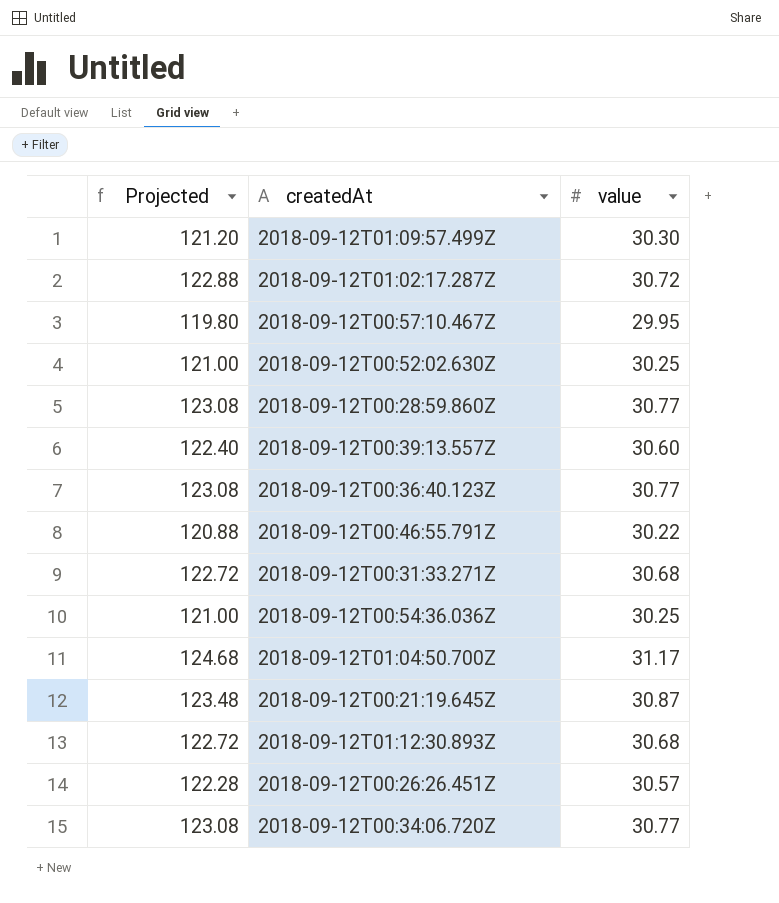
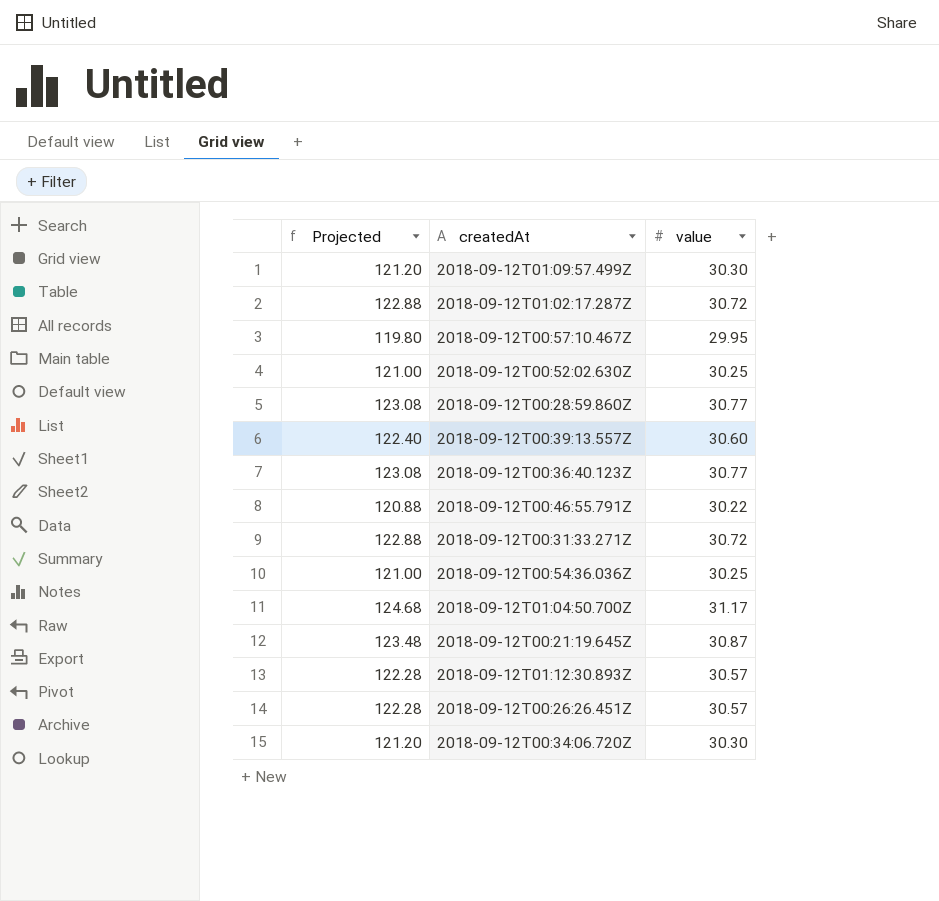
2018-09-12T00:31:33.271Z | Projected: 122.72 -> 122.88
2018-09-12T00:31:33.271Z | value: 30.68 -> 30.72
2018-09-12T01:12:30.893Z | Projected: 122.72 -> 122.28
2018-09-12T01:12:30.893Z | value: 30.68 -> 30.57
2018-09-12T00:34:06.720Z | Projected: 123.08 -> 121.20
2018-09-12T00:34:06.720Z | value: 30.77 -> 30.30

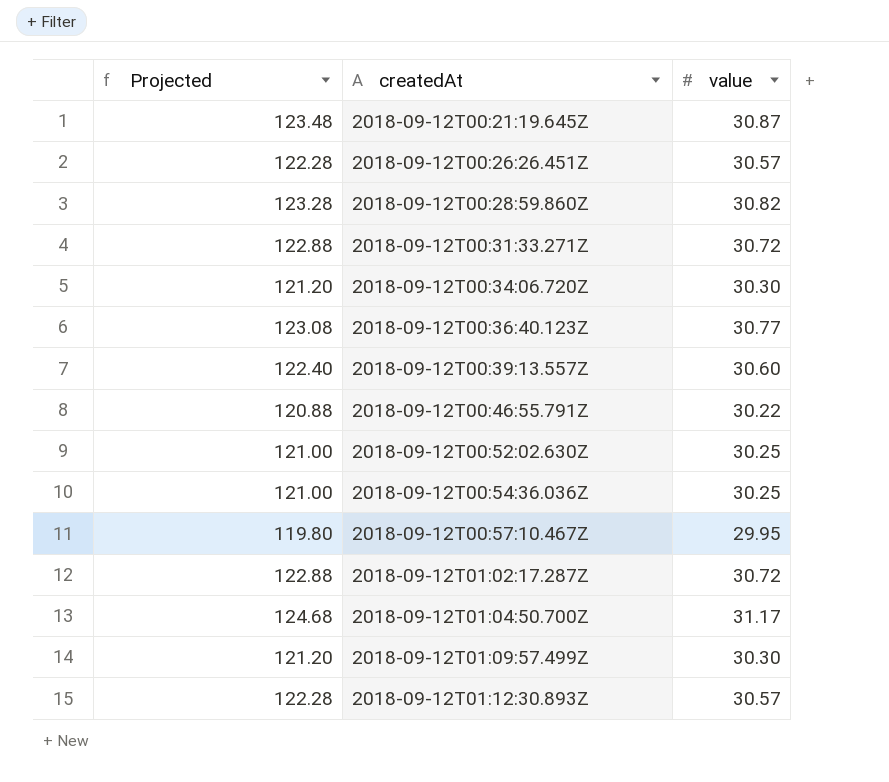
row order: none -> createdAt ascending
2018-09-12T00:28:59.860Z | Projected: 123.08 -> 123.28
2018-09-12T00:28:59.860Z | value: 30.77 -> 30.82

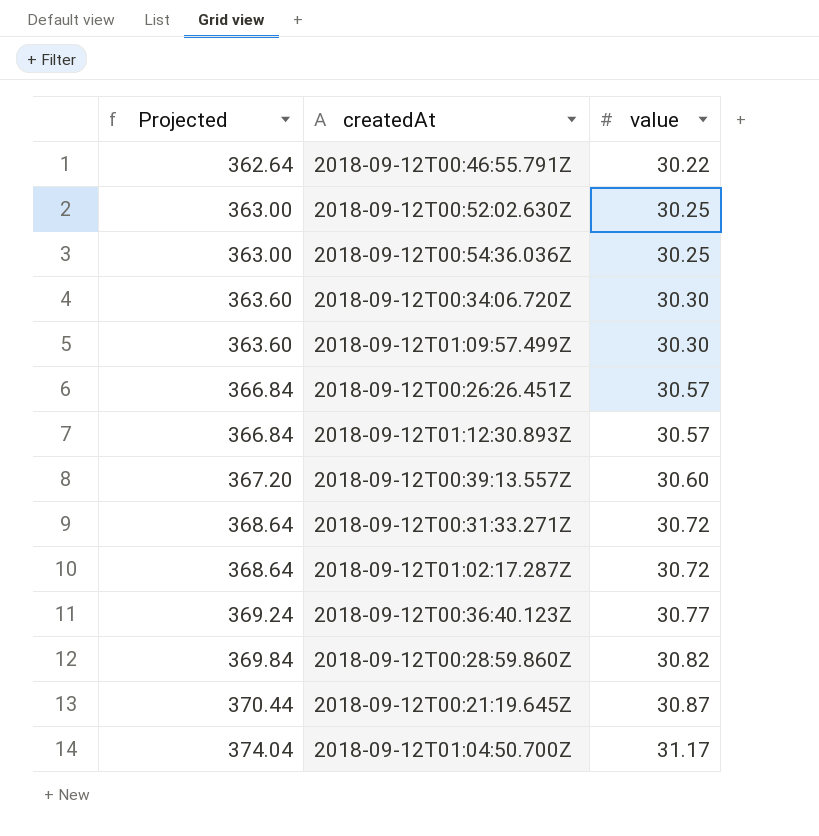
row order: createdAt ascending -> Projected ascending
column Projected | formula: [value] * 4 -> [value] * 12
row 2018-09-12T00:57:10.467Z: 119.80 | 29.95 -> none

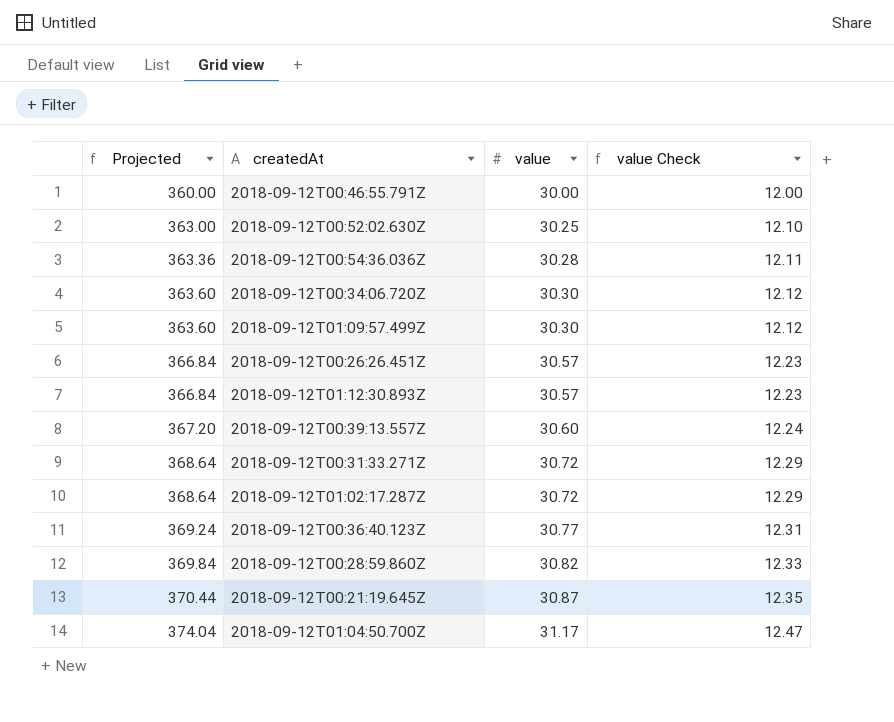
column value Check | formula: none -> [value] * 0.4
2018-09-12T00:46:55.791Z | Projected: 362.64 -> 360.00
2018-09-12T00:46:55.791Z | value: 30.22 -> 30.00
2018-09-12T00:54:36.036Z | Projected: 363.00 -> 363.36
2018-09-12T00:54:36.036Z | value: 30.25 -> 30.28

